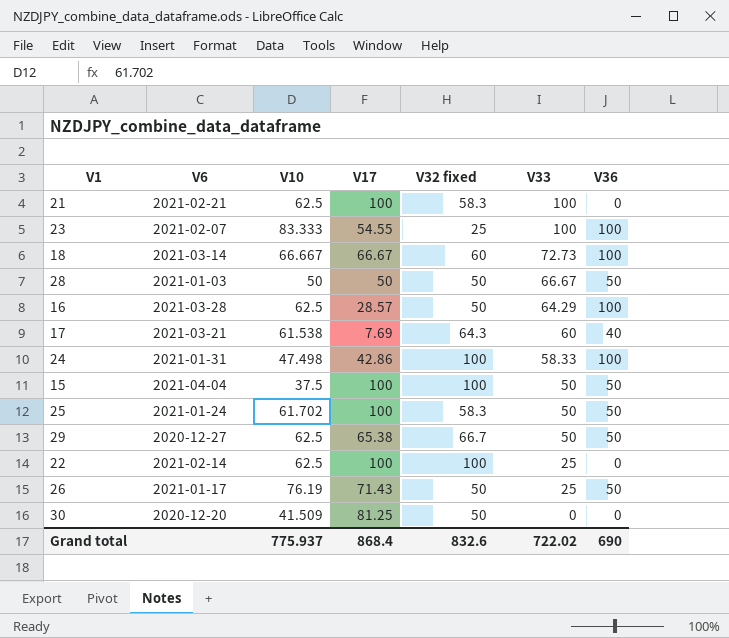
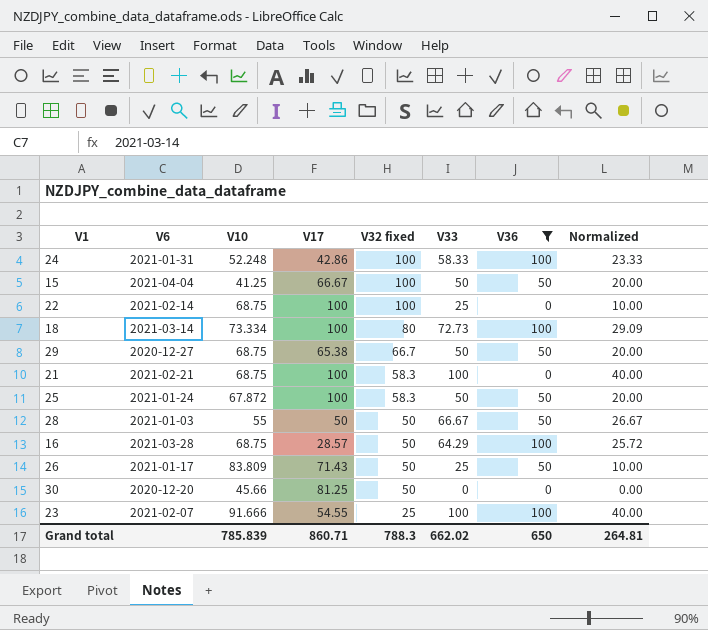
filter: none -> V36 != 40
row order: V33 descending -> V32 fixed descending
column Normalized | formula: none -> [V33] * 0.4
24 | V10: 47.498 -> 52.248
15 | V10: 37.5 -> 41.25
15 | V17: 100 -> 66.67
22 | V10: 62.5 -> 68.75
18 | V10: 66.667 -> 73.334
18 | V17: 66.67 -> 100
18 | V32 fixed: 60 -> 80
29 | V10: 62.5 -> 68.75
21 | V10: 62.5 -> 68.75
25 | V10: 61.702 -> 67.872
28 | V10: 50 -> 55
16 | V10: 62.5 -> 68.75
26 | V10: 76.19 -> 83.809
30 | V10: 41.509 -> 45.66
23 | V10: 83.333 -> 91.666
Grand total | V10: 775.937 -> 785.839
Grand total | V17: 868.4 -> 860.71
Grand total | V32 fixed: 832.6 -> 788.3
Grand total | V33: 722.02 -> 662.02
Grand total | V36: 690 -> 650

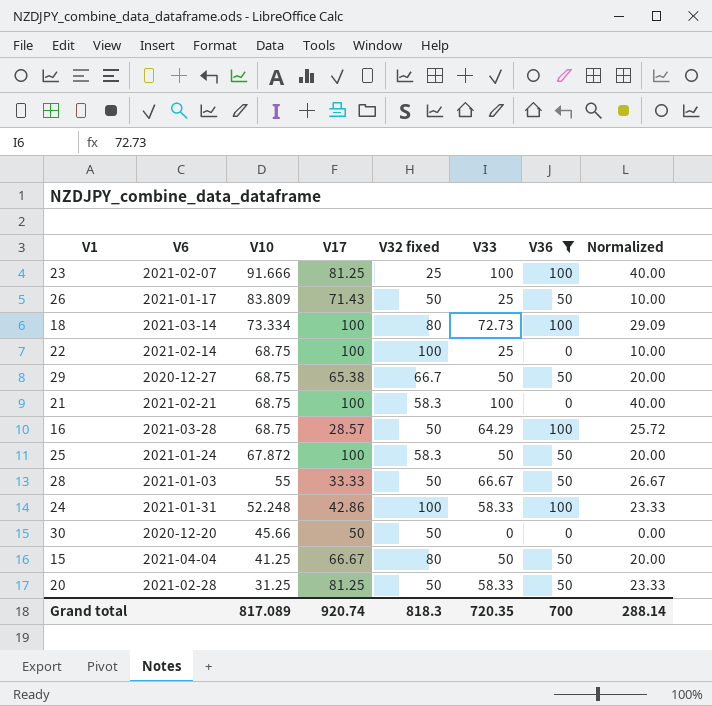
row order: V32 fixed descending -> V10 descending
23 | V17: 54.55 -> 81.25
28 | V17: 50 -> 33.33
30 | V17: 81.25 -> 50
15 | V32 fixed: 100 -> 80
row 20: none -> 2021-02-28 | 31.25 | 81.25 | 50 | 58.33 | 50 | 23.33
Grand total | V10: 785.839 -> 817.089
Grand total | V17: 860.71 -> 920.74
Grand total | V32 fixed: 788.3 -> 818.3
Grand total | V33: 662.02 -> 720.35
Grand total | V36: 650 -> 700
Grand total | Normalized: 264.81 -> 288.14

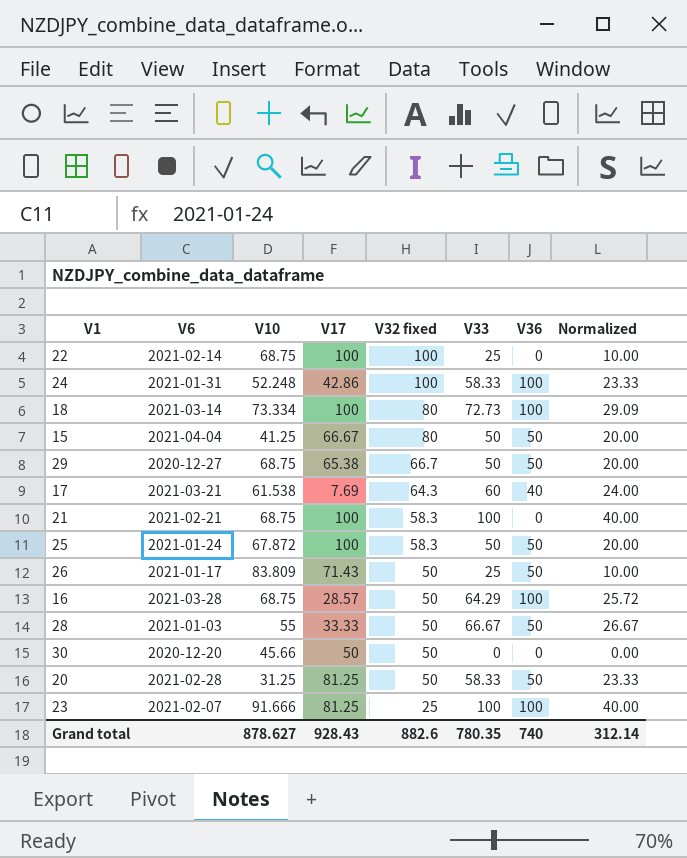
filter: V36 != 40 -> none
row order: V10 descending -> V32 fixed descending
Grand total | V10: 817.089 -> 878.627
Grand total | V17: 920.74 -> 928.43
Grand total | V32 fixed: 818.3 -> 882.6
Grand total | V33: 720.35 -> 780.35
Grand total | V36: 700 -> 740
Grand total | Normalized: 288.14 -> 312.14

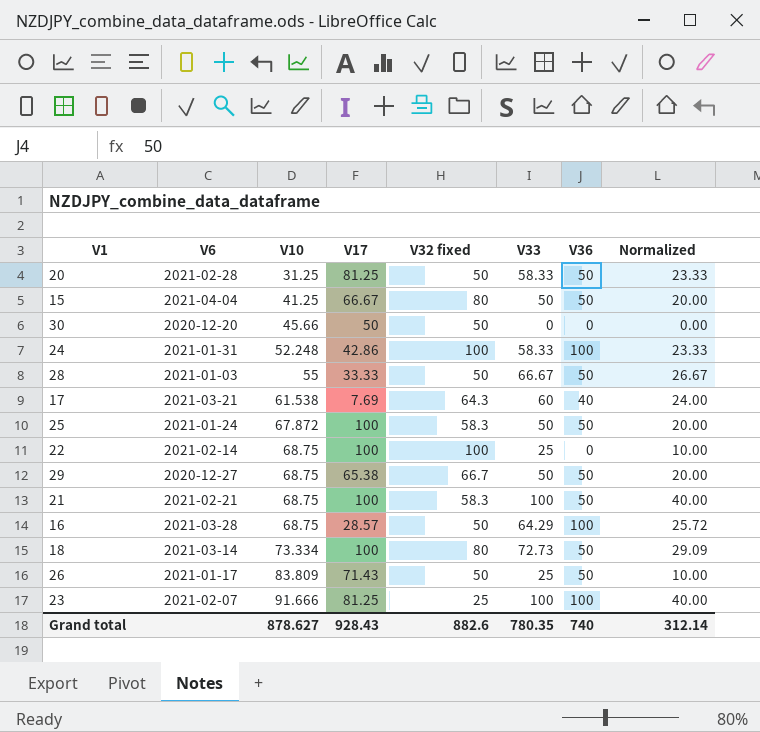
row order: V32 fixed descending -> V10 ascending
21 | V36: 0 -> 50
18 | V36: 100 -> 50

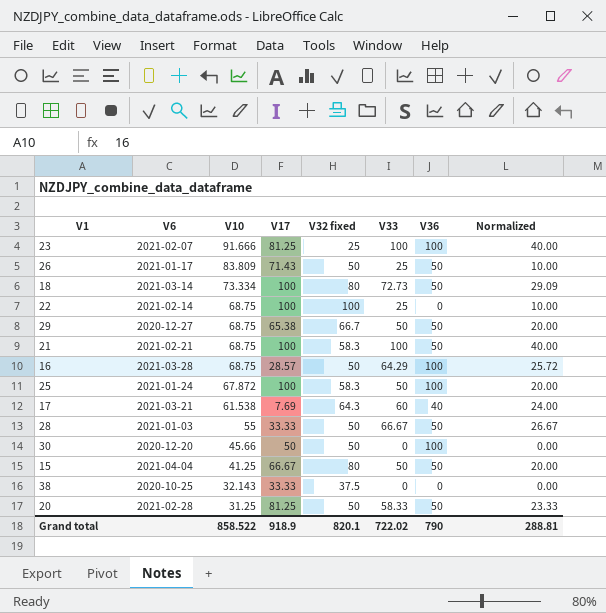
row order: V10 ascending -> V10 descending
row 24: 2021-01-31 | 52.248 | 42.86 | 100 | 58.33 | 100 | 23.33 -> none
25 | V36: 50 -> 100
30 | V36: 0 -> 100
row 38: none -> 2020-10-25 | 32.143 | 33.33 | 37.5 | 0 | 0 | 0.00
Grand total | V10: 878.627 -> 858.522
Grand total | V17: 928.43 -> 918.9
Grand total | V32 fixed: 882.6 -> 820.1
Grand total | V33: 780.35 -> 722.02
Grand total | V36: 740 -> 790
Grand total | Normalized: 312.14 -> 288.81

